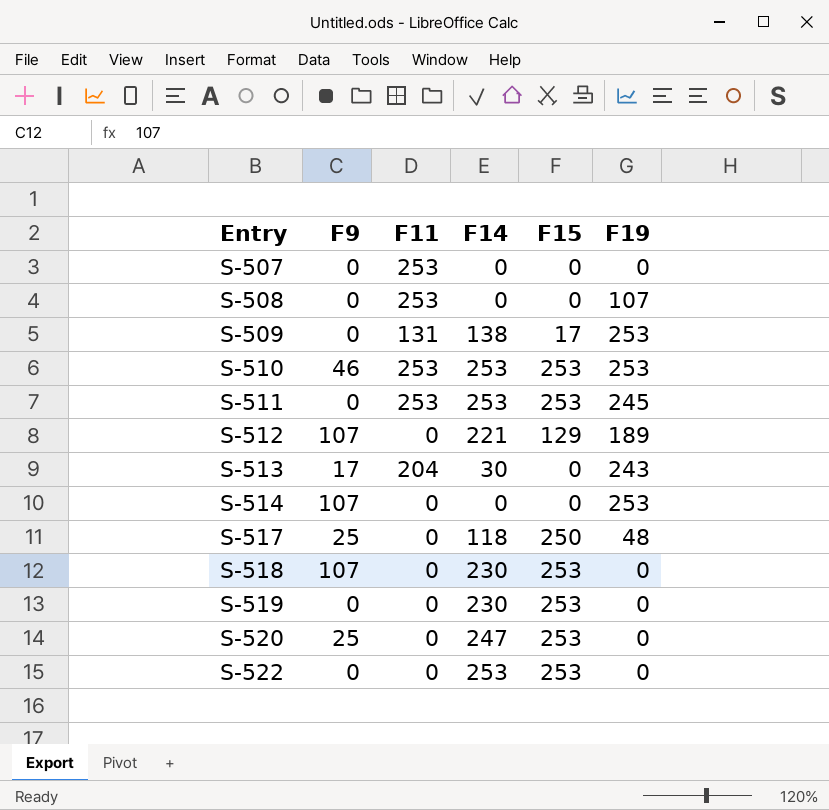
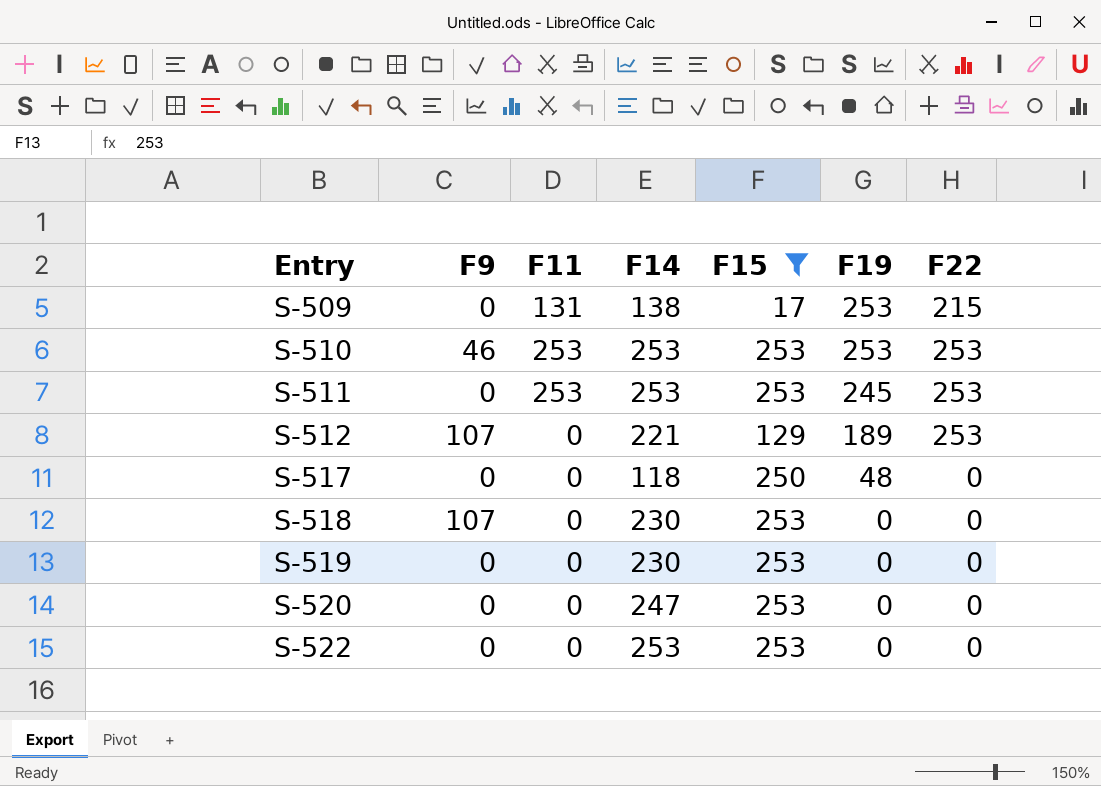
filter: none -> F15 != 0
column F22 | position: none -> 7
S-517 | F9: 25 -> 0
S-520 | F9: 25 -> 0

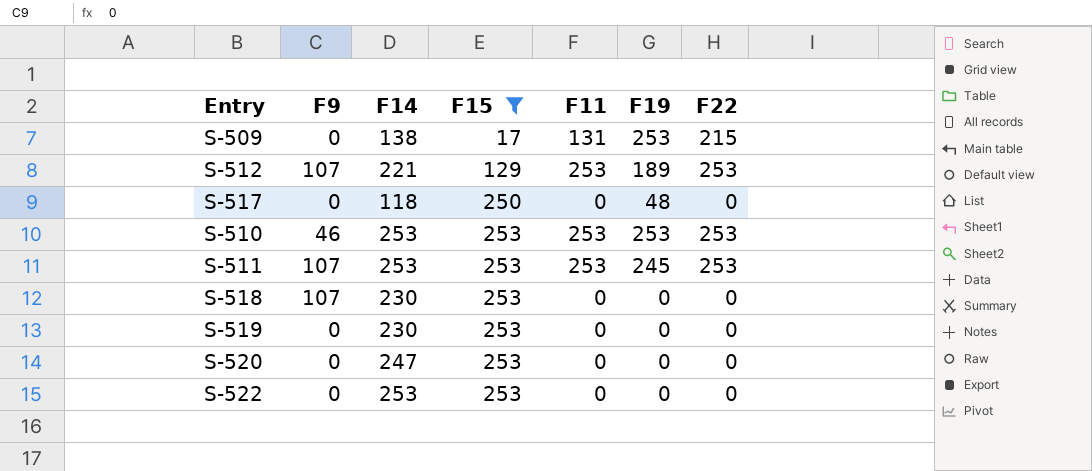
row order: Entry ascending -> F15 ascending
column F11 | position: 3 -> 5
S-512 | F11: 0 -> 253
S-511 | F9: 0 -> 107

